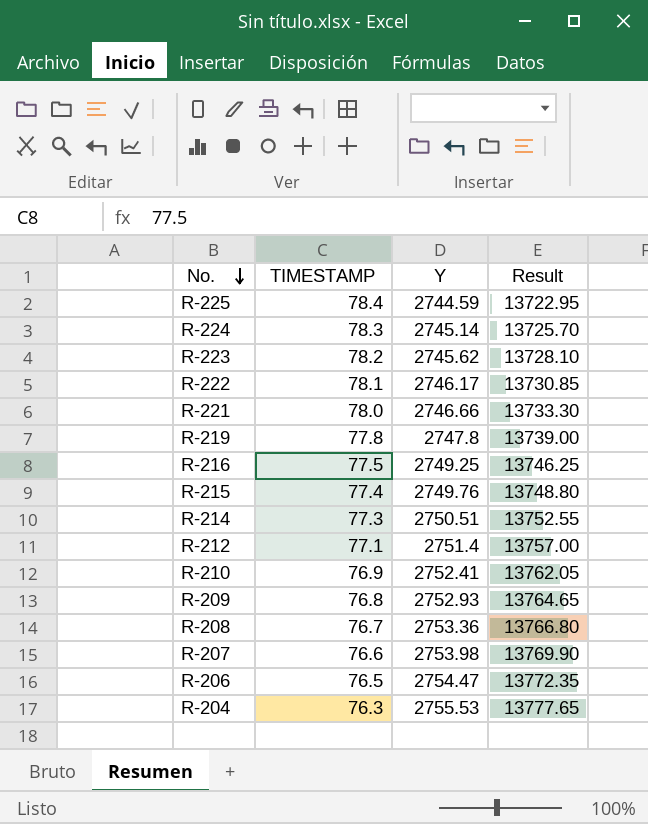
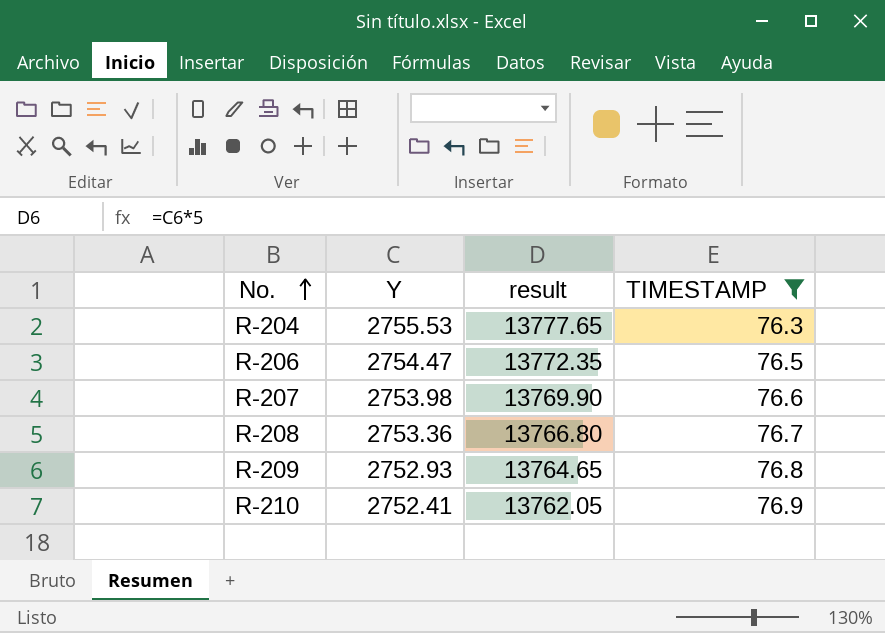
filter: none -> TIMESTAMP <= 76.9
row order: No. descending -> No. ascending
column name: Result -> result
column TIMESTAMP | position: 2 -> 4

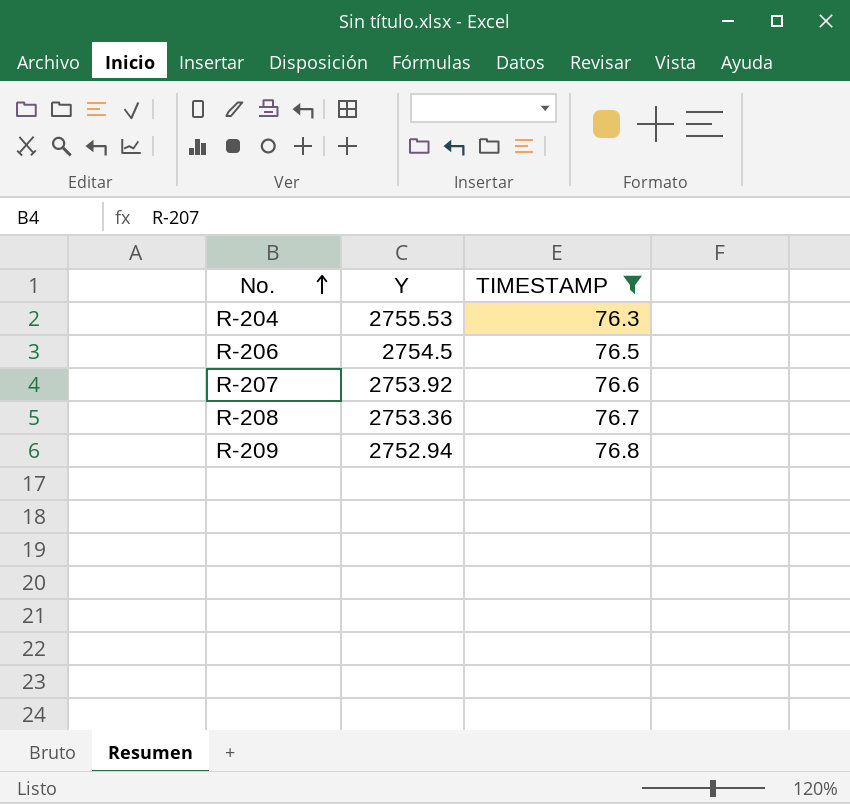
column result | formula: [Y] * 5 -> none
row R-210: 2752.41 | 13762.05 | 76.9 -> none
R-206 | Y: 2754.47 -> 2754.5
R-207 | Y: 2753.98 -> 2753.92
R-209 | Y: 2752.93 -> 2752.94

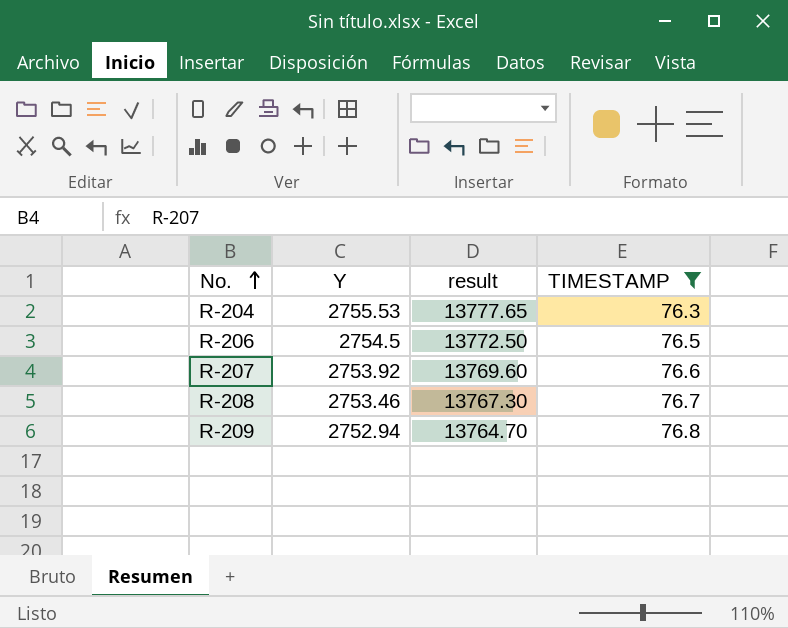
column result | formula: none -> [Y] * 5
R-208 | Y: 2753.36 -> 2753.46

